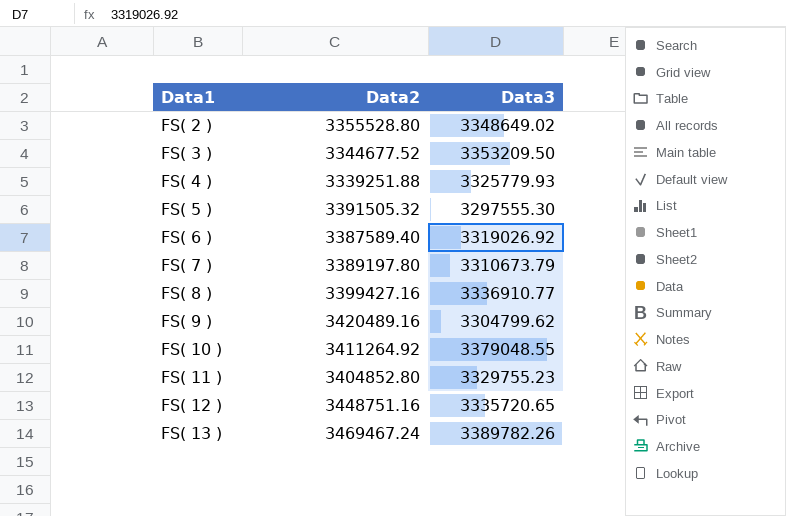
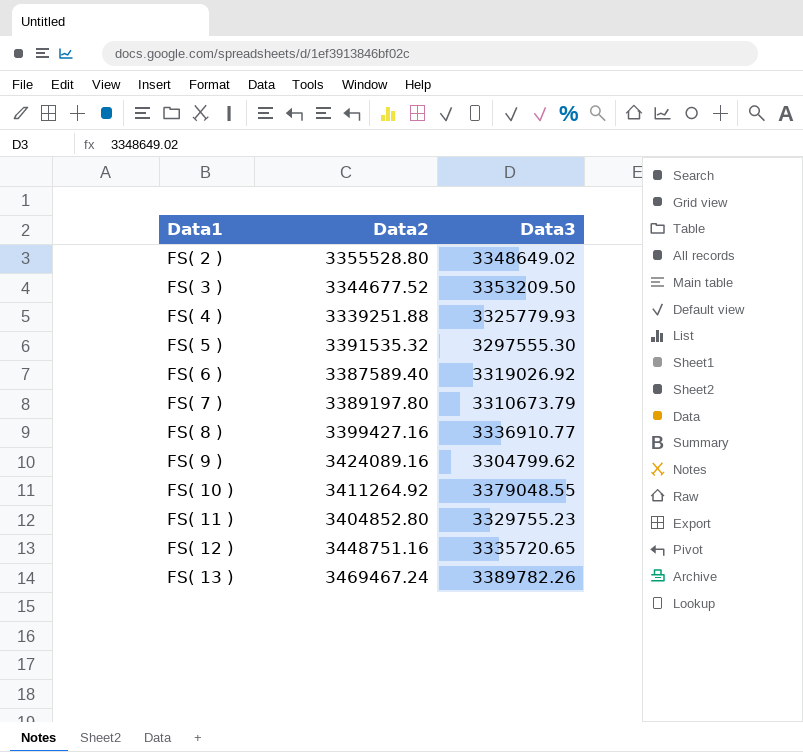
FS( 5 ) | Data2: 3391505.32 -> 3391535.32
FS( 9 ) | Data2: 3420489.16 -> 3424089.16

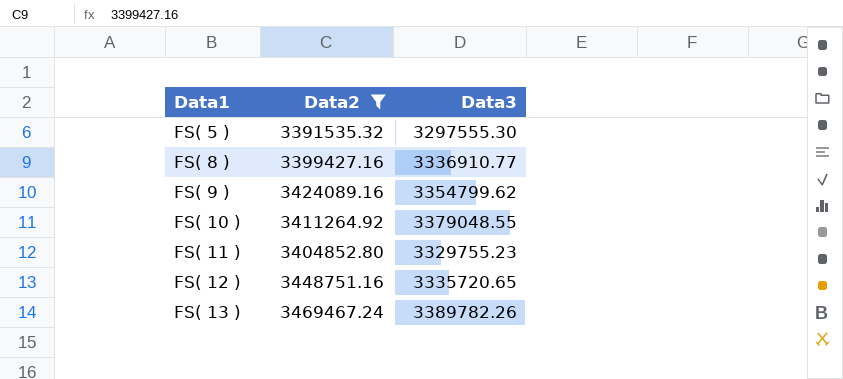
filter: none -> Data2 >= 3391535.32
FS( 9 ) | Data3: 3304799.62 -> 3354799.62

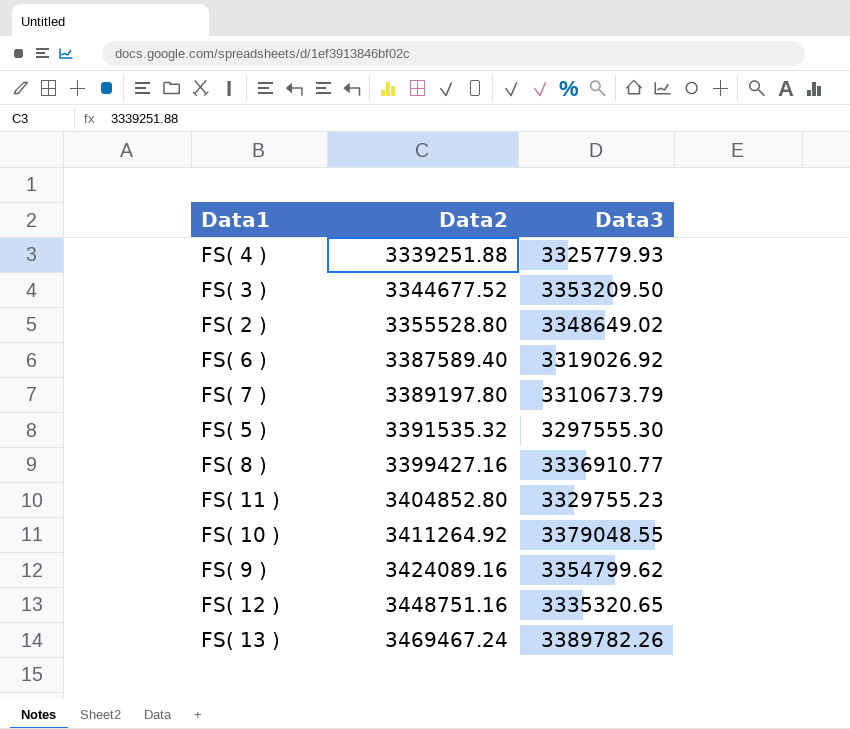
filter: Data2 >= 3391535.32 -> none
row order: Data1 ascending -> Data2 ascending
FS( 12 ) | Data3: 3335720.65 -> 3335320.65

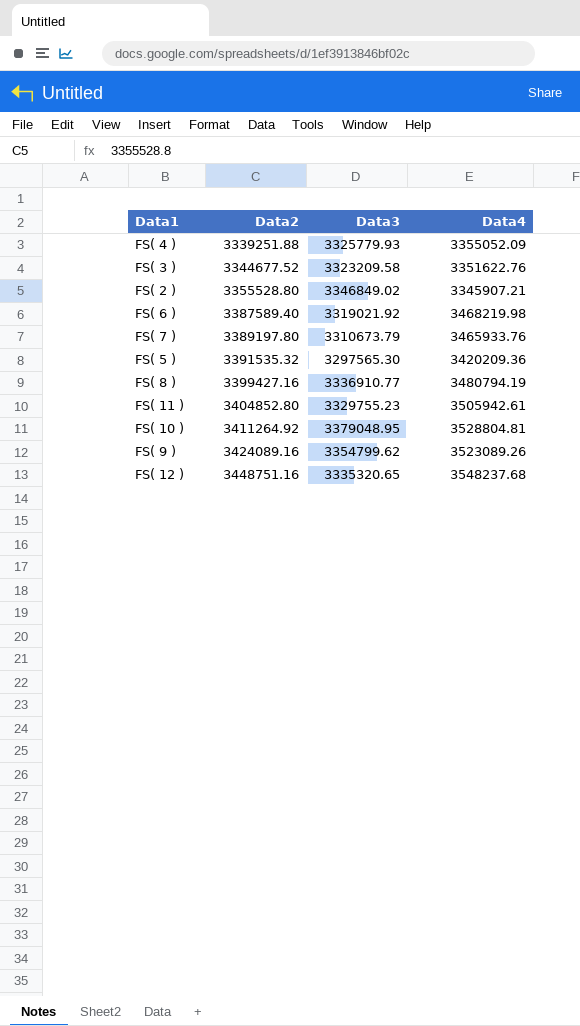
column Data4 | position: none -> 4
row FS( 13 ): 3469467.24 | 3389782.26 -> none
FS( 3 ) | Data3: 3353209.50 -> 3323209.58
FS( 2 ) | Data3: 3348649.02 -> 3346849.02
FS( 6 ) | Data3: 3319026.92 -> 3319021.92
FS( 5 ) | Data3: 3297555.30 -> 3297565.30
FS( 10 ) | Data3: 3379048.55 -> 3379048.95

